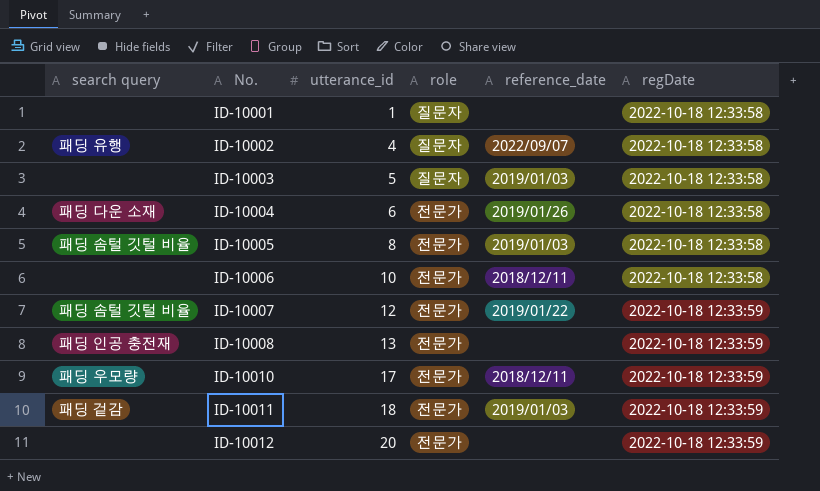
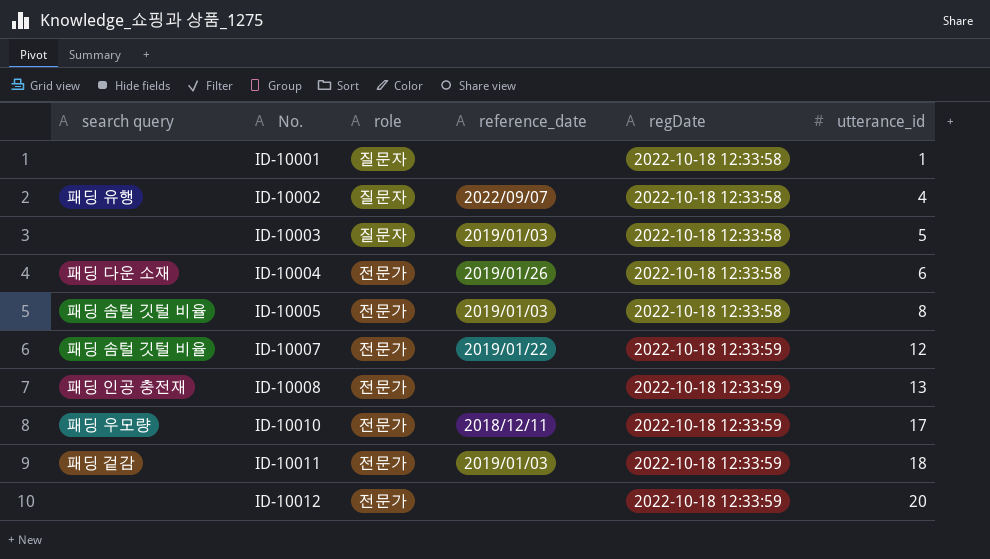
column utterance_id | position: 3 -> 6
row ID-10006: none | 10 | 전문가 | 2018/12/11 | 2022-10-18 12:33:58 -> none

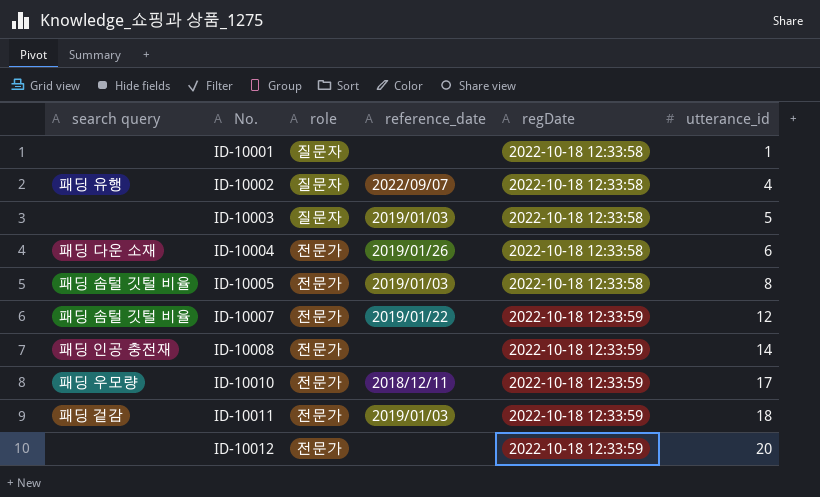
ID-10008 | utterance_id: 13 -> 14

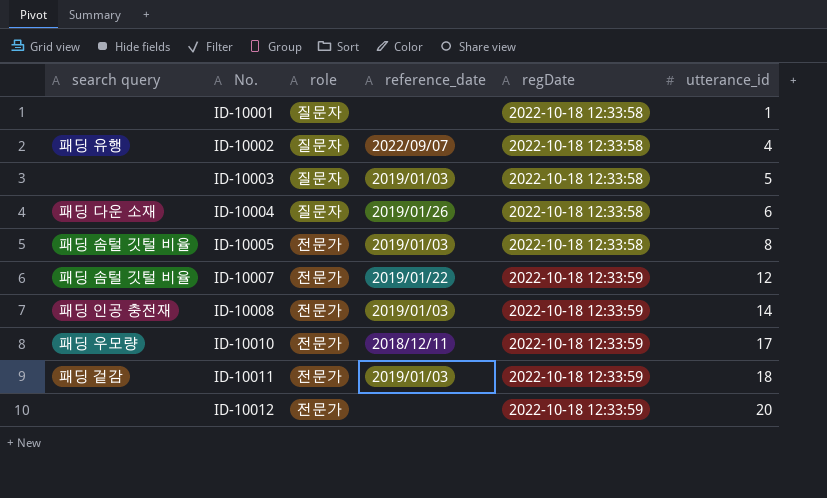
ID-10004 | role: 전문가 -> 질문자
ID-10008 | reference_date: none -> 2019/01/03

